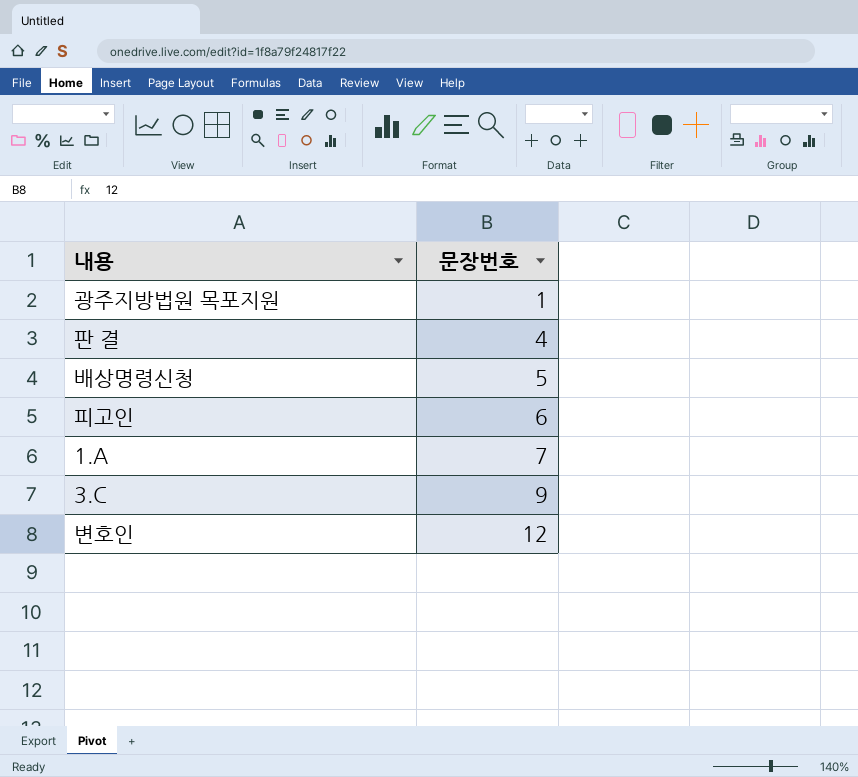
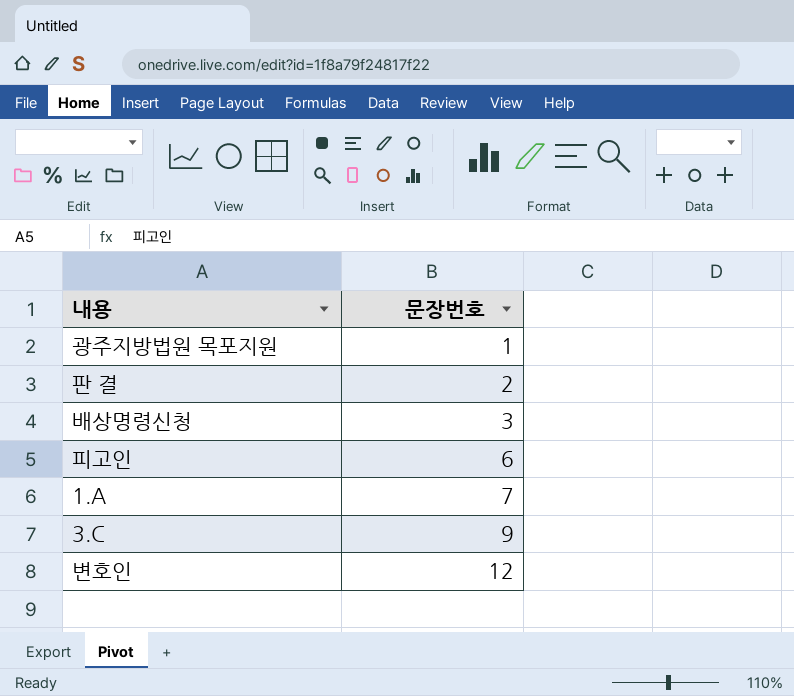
판 결 | 문장번호: 4 -> 2
배상명령신청 | 문장번호: 5 -> 3

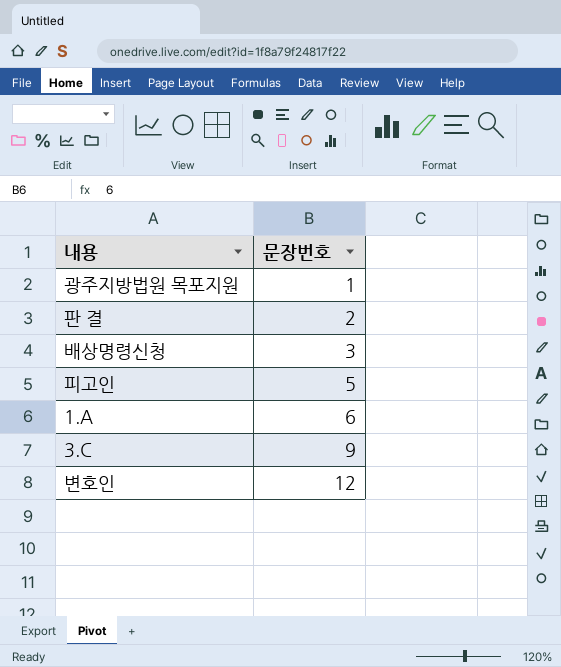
피고인 | 문장번호: 6 -> 5
1.A | 문장번호: 7 -> 6

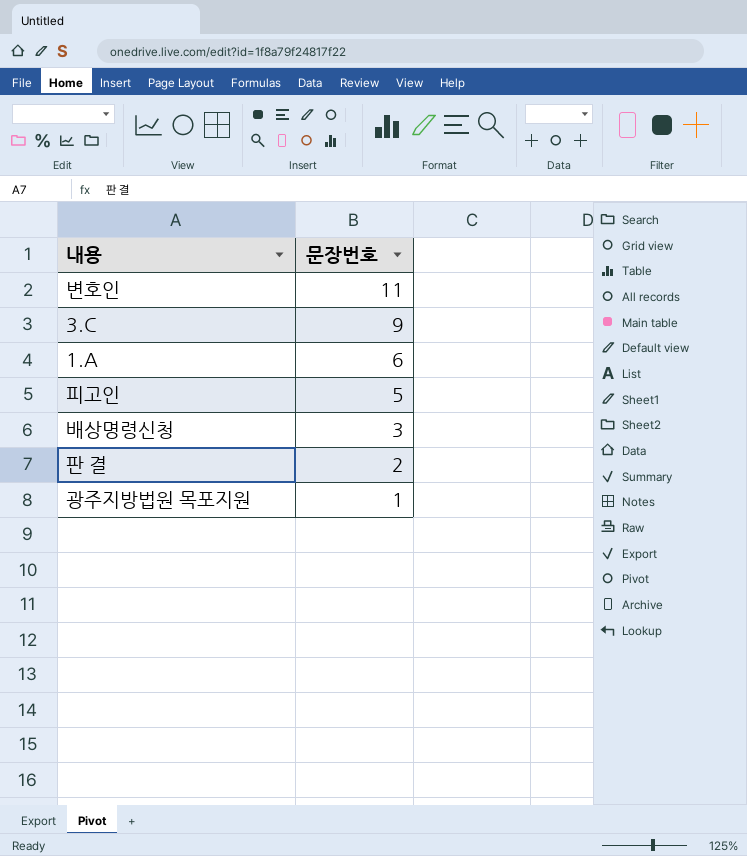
row order: 문장번호 ascending -> 문장번호 descending
변호인 | 문장번호: 12 -> 11

